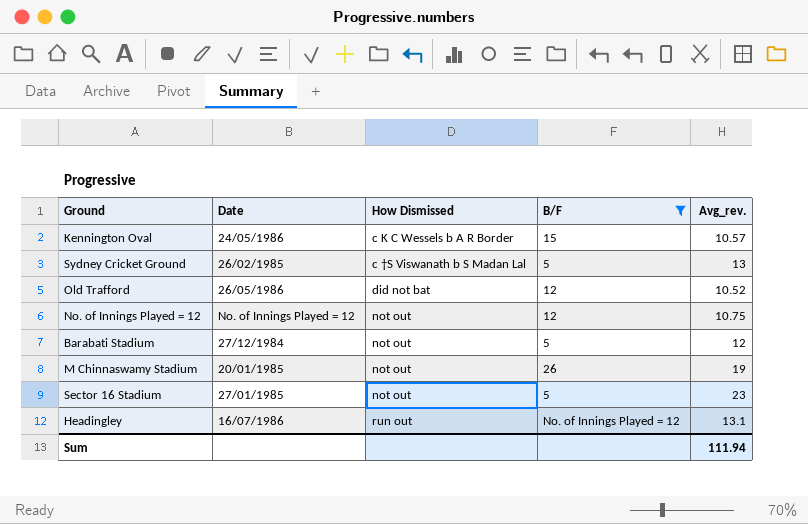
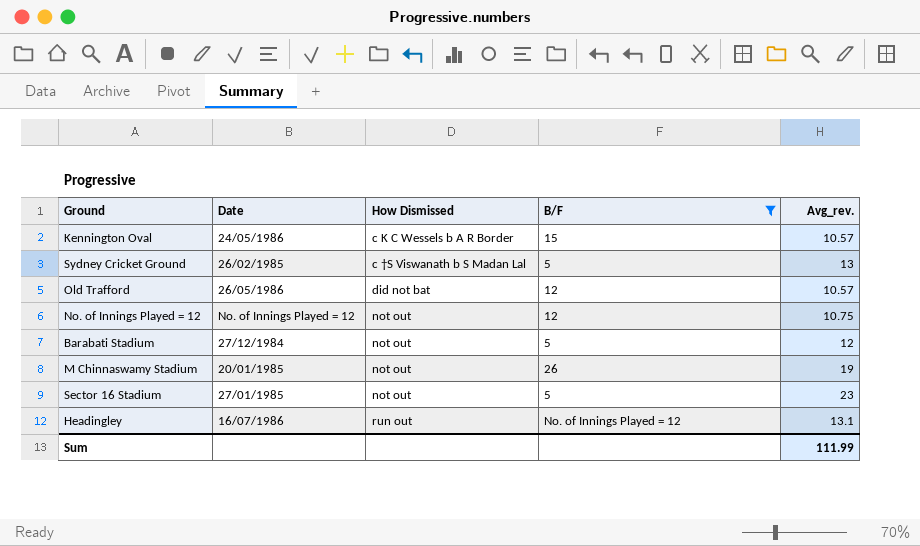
Old Trafford | Avg_rev.: 10.52 -> 10.57
Sum | Avg_rev.: 111.94 -> 111.99

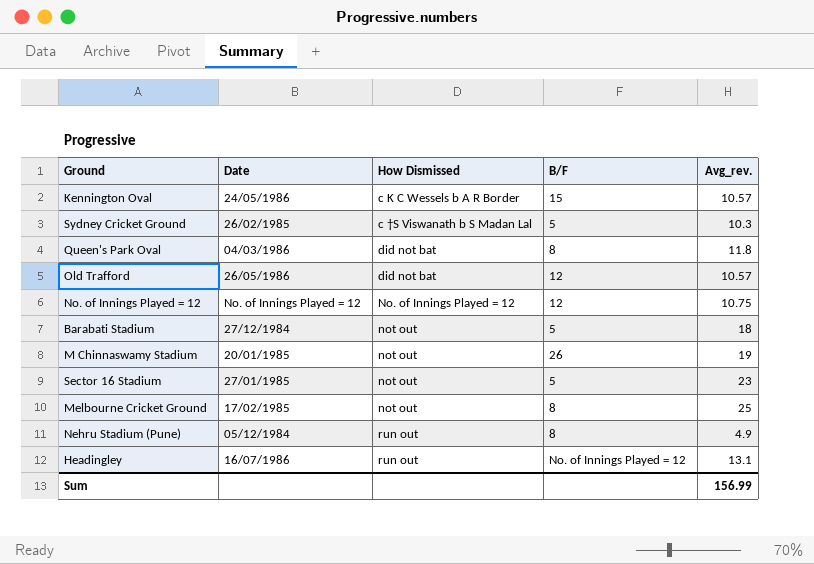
filter: B/F != 8 -> none
Sydney Cricket Ground | Avg_rev.: 13 -> 10.3
No. of Innings Played = 12 | How Dismissed: not out -> No. of Innings Played = 12
Barabati Stadium | Avg_rev.: 12 -> 18
Sum | Avg_rev.: 111.99 -> 156.99

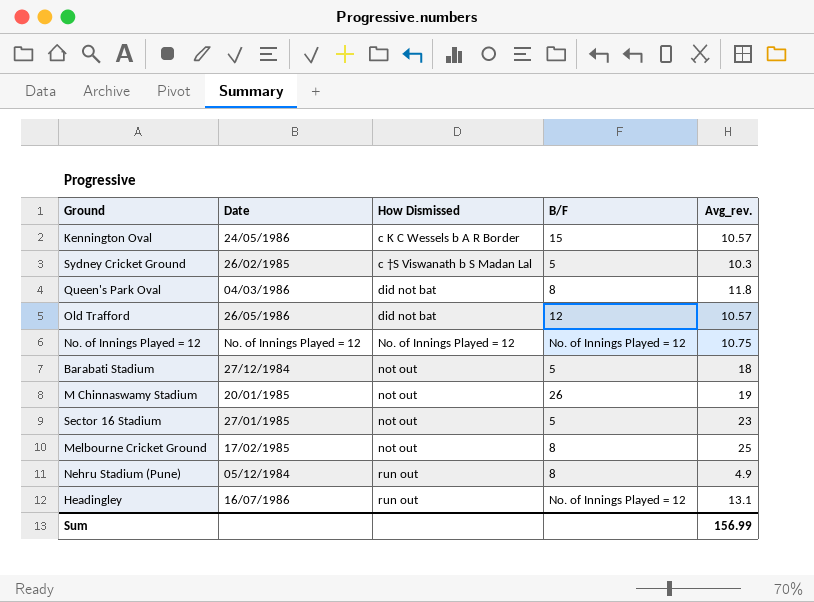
No. of Innings Played = 12 | B/F: 12 -> No. of Innings Played = 12

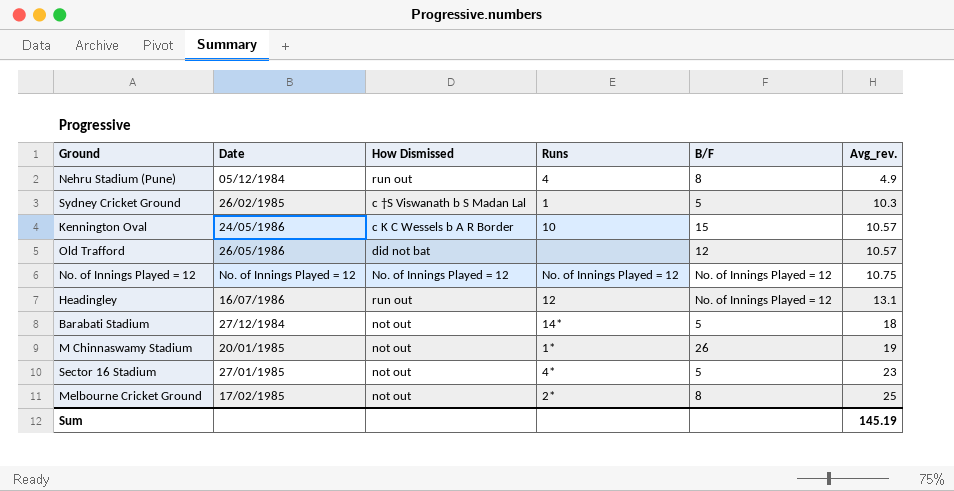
row order: How Dismissed ascending -> Avg_rev. ascending
column Runs | position: none -> 4
row Queen's Park Oval: 04/03/1986 | did not bat | 8 | 11.8 -> none
Sum | Avg_rev.: 156.99 -> 145.19

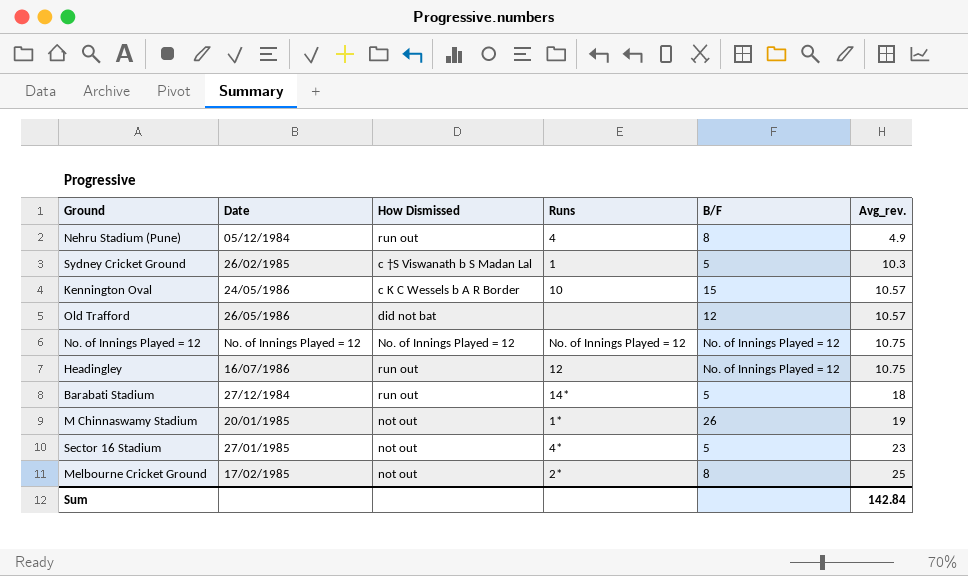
Headingley | Avg_rev.: 13.1 -> 10.75
Barabati Stadium | How Dismissed: not out -> run out
Sum | Avg_rev.: 145.19 -> 142.84

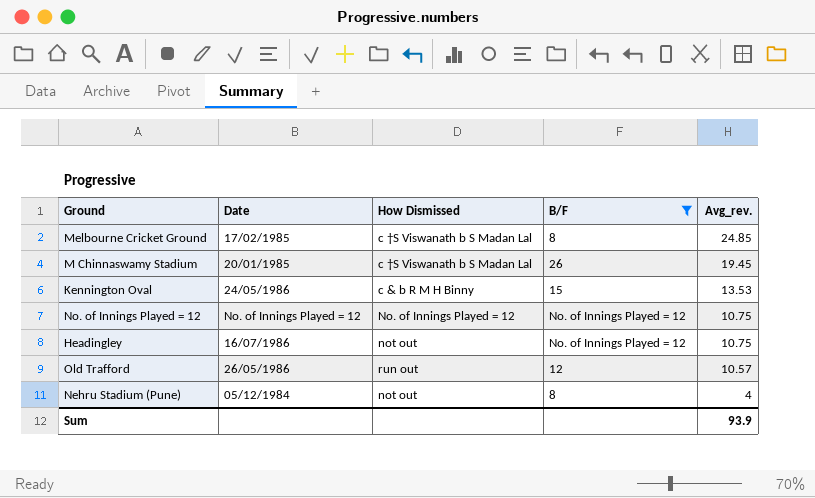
filter: none -> B/F != 5
row order: Avg_rev. ascending -> Avg_rev. descending
column Runs | position: 4 -> none
Melbourne Cricket Ground | How Dismissed: not out -> c †S Viswanath b S Madan Lal
Melbourne Cricket Ground | Avg_rev.: 25 -> 24.85
M Chinnaswamy Stadium | How Dismissed: not out -> c †S Viswanath b S Madan Lal
M Chinnaswamy Stadium | Avg_rev.: 19 -> 19.45
Kennington Oval | How Dismissed: c K C Wessels b A R Border -> c & b R M H Binny
Kennington Oval | Avg_rev.: 10.57 -> 13.53
Headingley | How Dismissed: run out -> not out
Old Trafford | How Dismissed: did not bat -> run out
Nehru Stadium (Pune) | How Dismissed: run out -> not out
Nehru Stadium (Pune) | Avg_rev.: 4.9 -> 4
Sum | Avg_rev.: 142.84 -> 93.9

